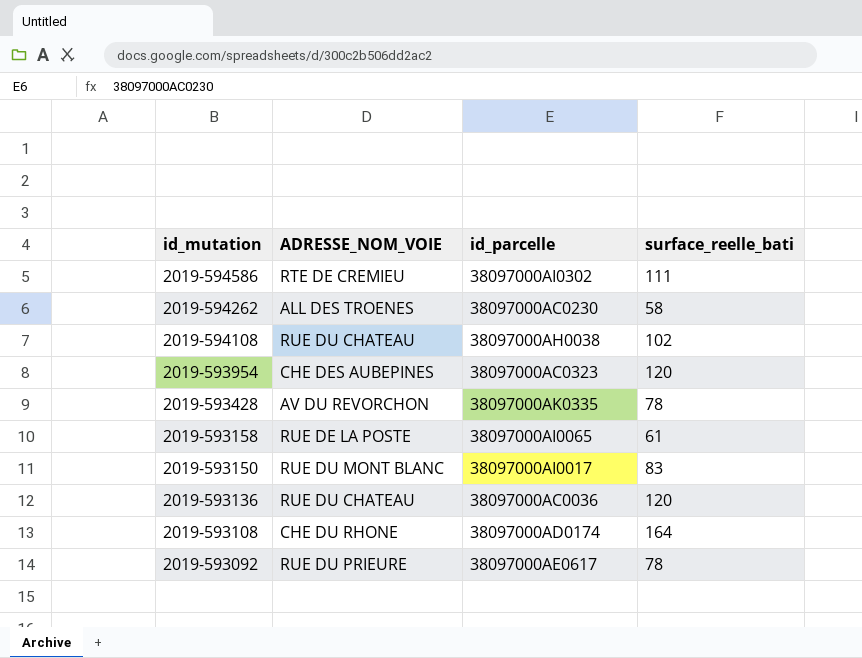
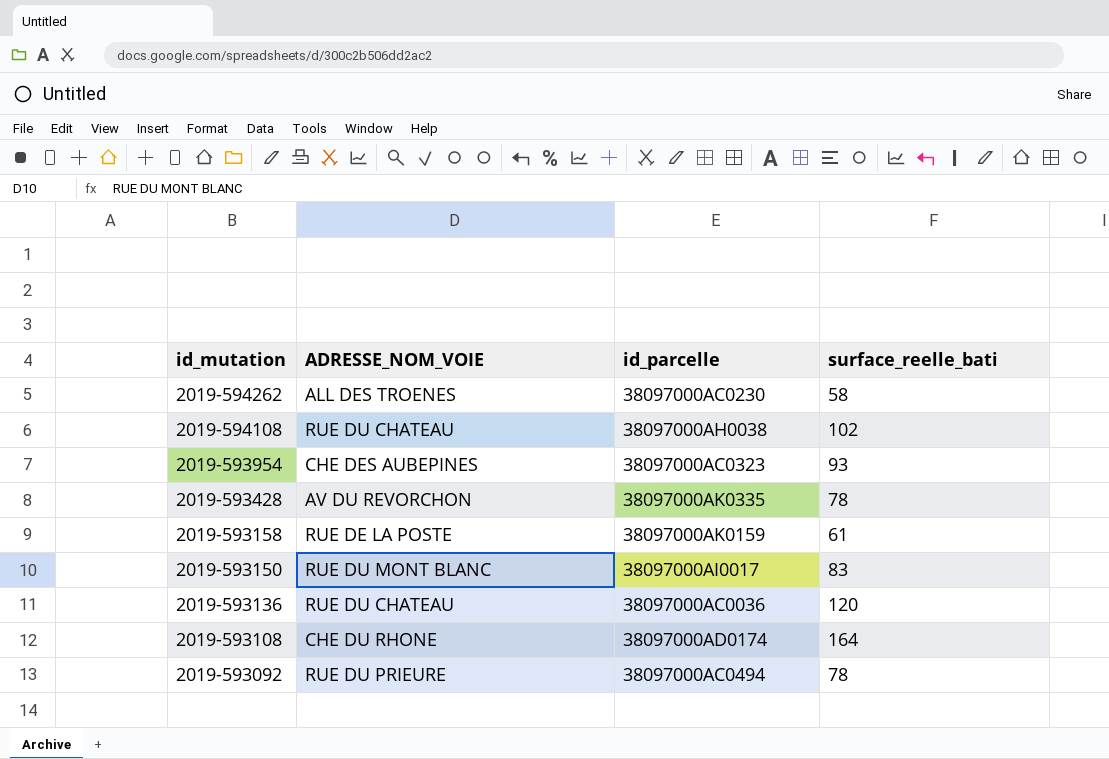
row 2019-594586: RTE DE CREMIEU | 38097000AI0302 | 111 -> none
2019-593954 | surface_reelle_bati: 120 -> 93
2019-593158 | id_parcelle: 38097000AI0065 -> 38097000AK0159
2019-593092 | id_parcelle: 38097000AE0617 -> 38097000AC0494

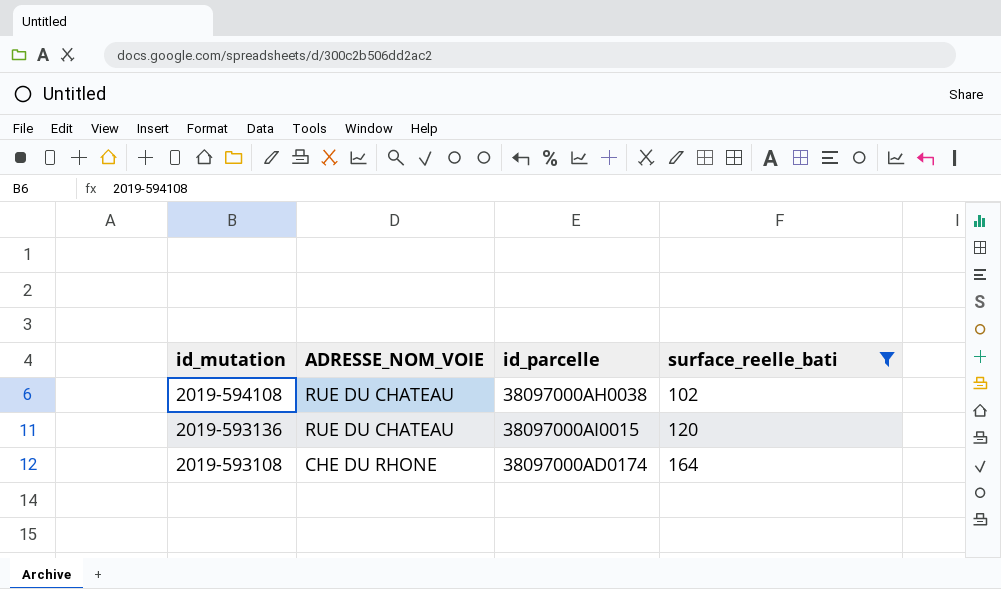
filter: none -> surface_reelle_bati >= 102
2019-593136 | id_parcelle: 38097000AC0036 -> 38097000AI0015

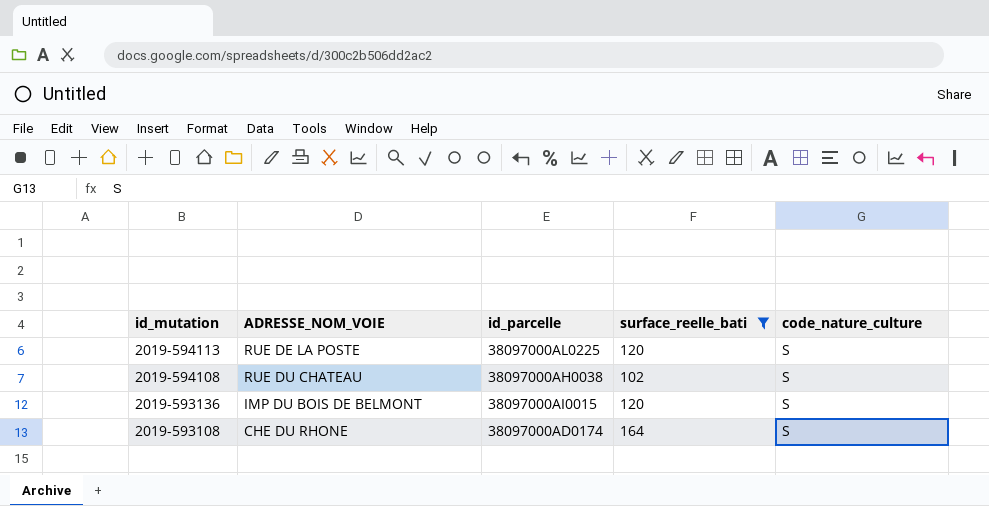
column code_nature_culture | position: none -> 5
row 2019-594113: none -> RUE DE LA POSTE | 38097000AL0225 | 120 | S
2019-593136 | ADRESSE_NOM_VOIE: RUE DU CHATEAU -> IMP DU BOIS DE BELMONT

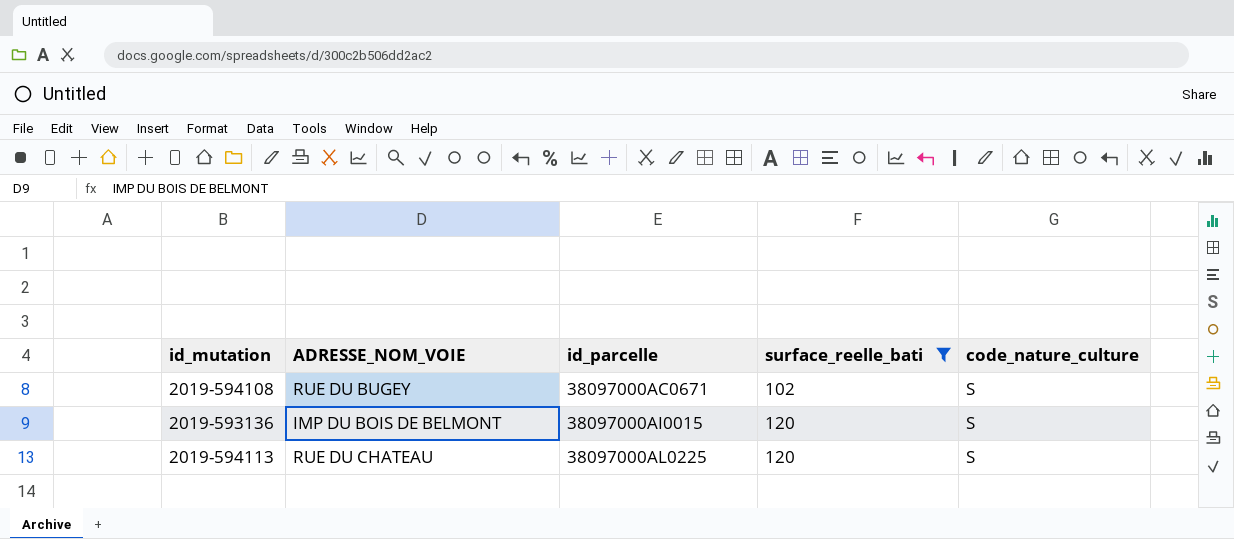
row order: id_mutation descending -> id_parcelle ascending
row 2019-593108: CHE DU RHONE | 38097000AD0174 | 164 | S -> none
2019-594108 | ADRESSE_NOM_VOIE: RUE DU CHATEAU -> RUE DU BUGEY
2019-594108 | id_parcelle: 38097000AH0038 -> 38097000AC0671
2019-594113 | ADRESSE_NOM_VOIE: RUE DE LA POSTE -> RUE DU CHATEAU

